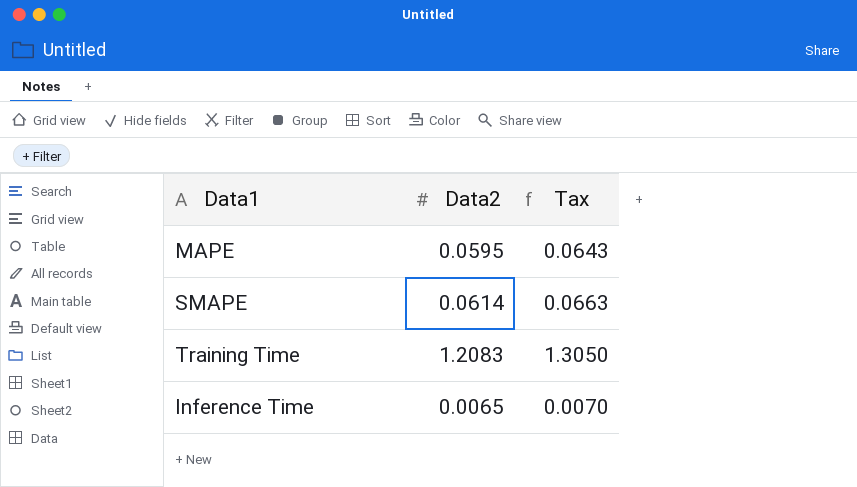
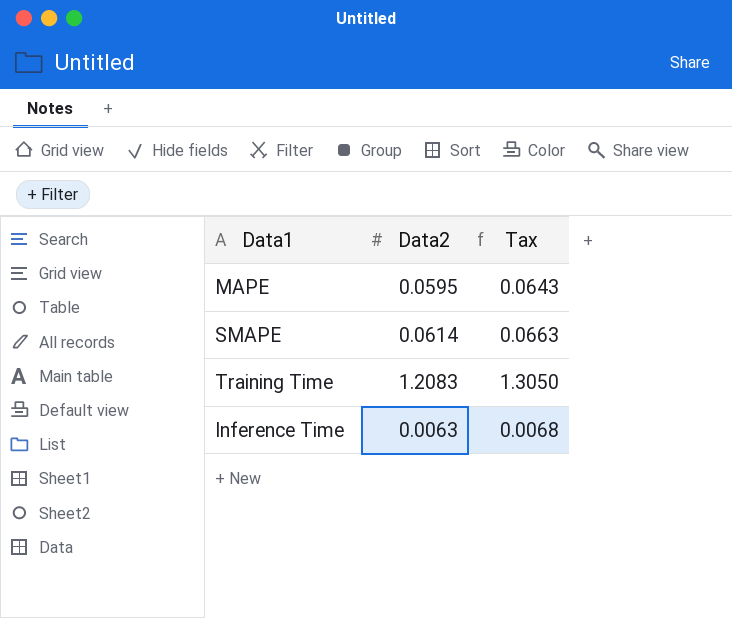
Inference Time | Data2: 0.0065 -> 0.0063
Inference Time | Tax: 0.0070 -> 0.0068

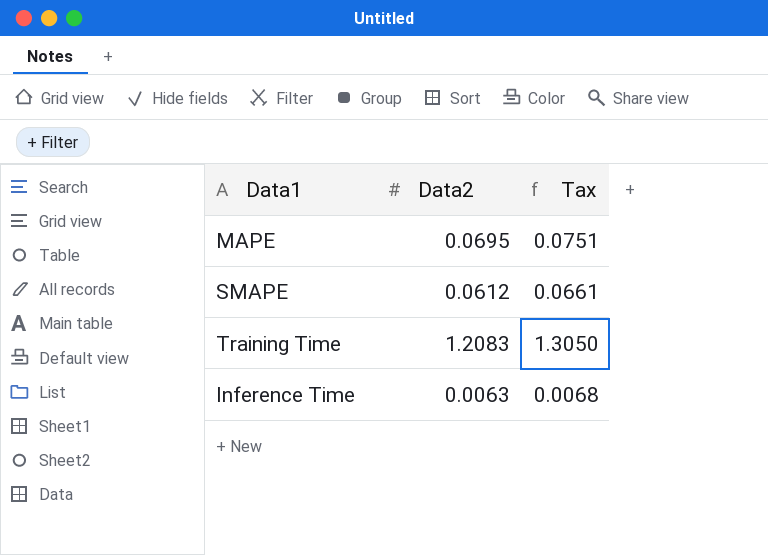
MAPE | Data2: 0.0595 -> 0.0695
MAPE | Tax: 0.0643 -> 0.0751
SMAPE | Data2: 0.0614 -> 0.0612
SMAPE | Tax: 0.0663 -> 0.0661

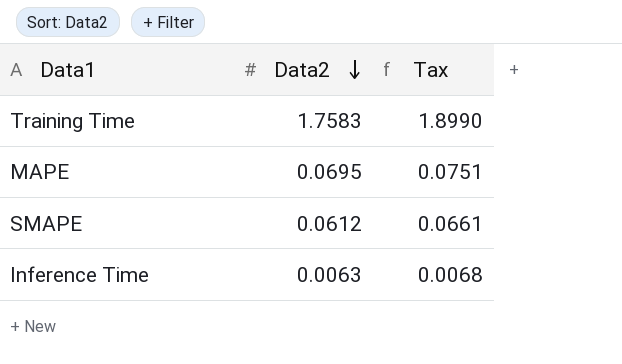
row order: none -> Data2 descending
Training Time | Data2: 1.2083 -> 1.7583
Training Time | Tax: 1.3050 -> 1.8990

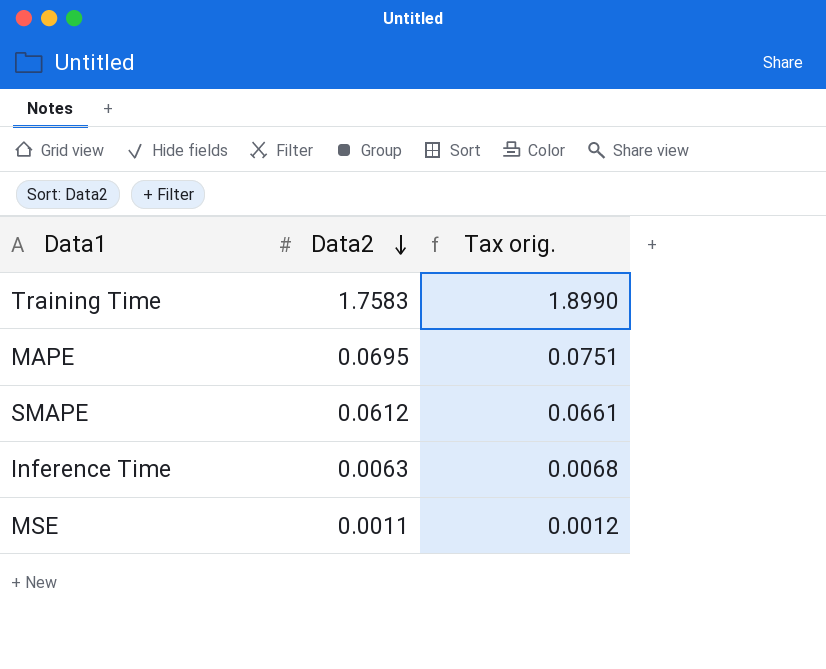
column name: Tax -> Tax orig.
row MSE: none -> 0.0011 | 0.0012

